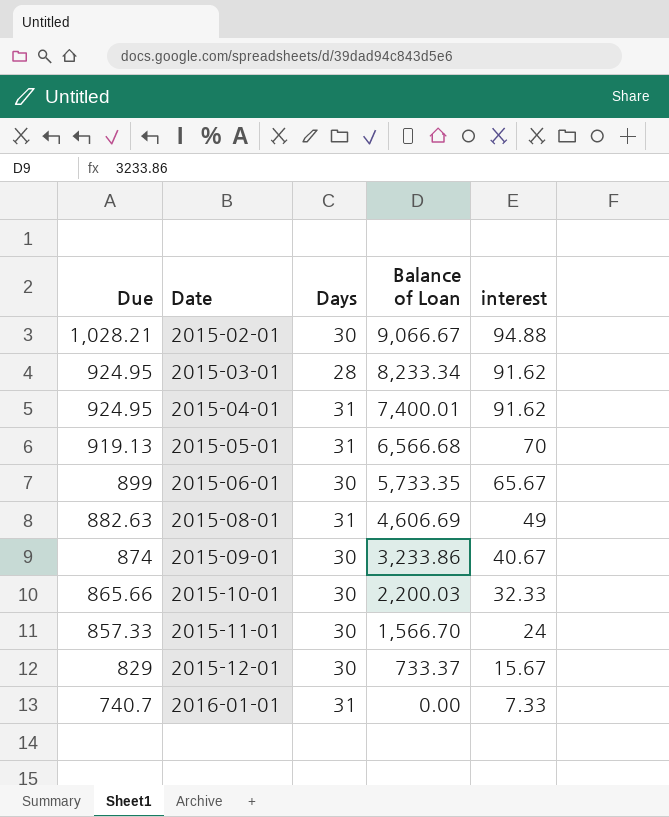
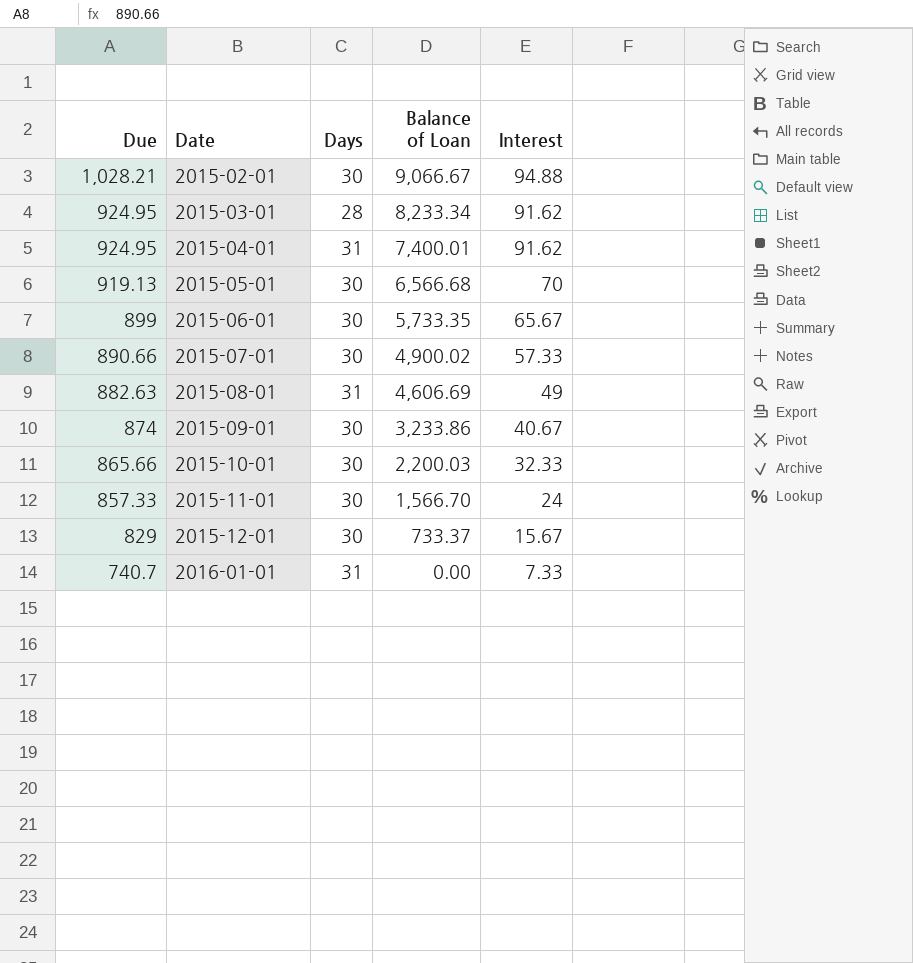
column name: interest -> Interest
2015-05-01 | Days: 31 -> 30
row 2015-07-01: none -> 890.66 | 30 | 4,900.02 | 57.33

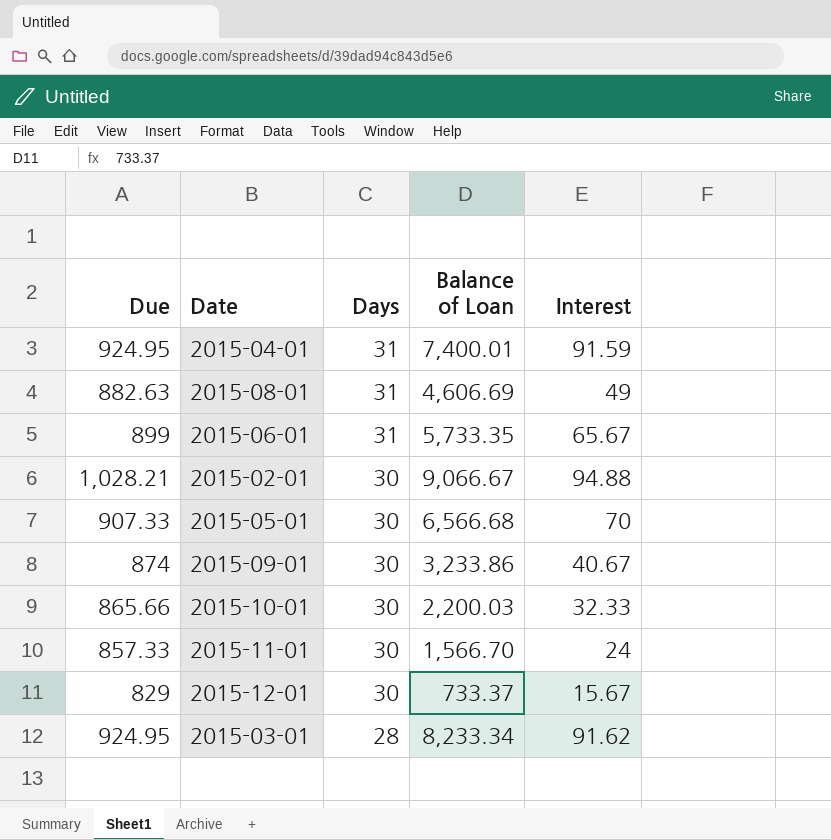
row order: Due descending -> Days descending
row 2015-07-01: 890.66 | 30 | 4,900.02 | 57.33 -> none
row 2016-01-01: 740.7 | 31 | 0.00 | 7.33 -> none
2015-04-01 | Interest: 91.62 -> 91.59
2015-06-01 | Days: 30 -> 31
2015-05-01 | Due: 919.13 -> 907.33

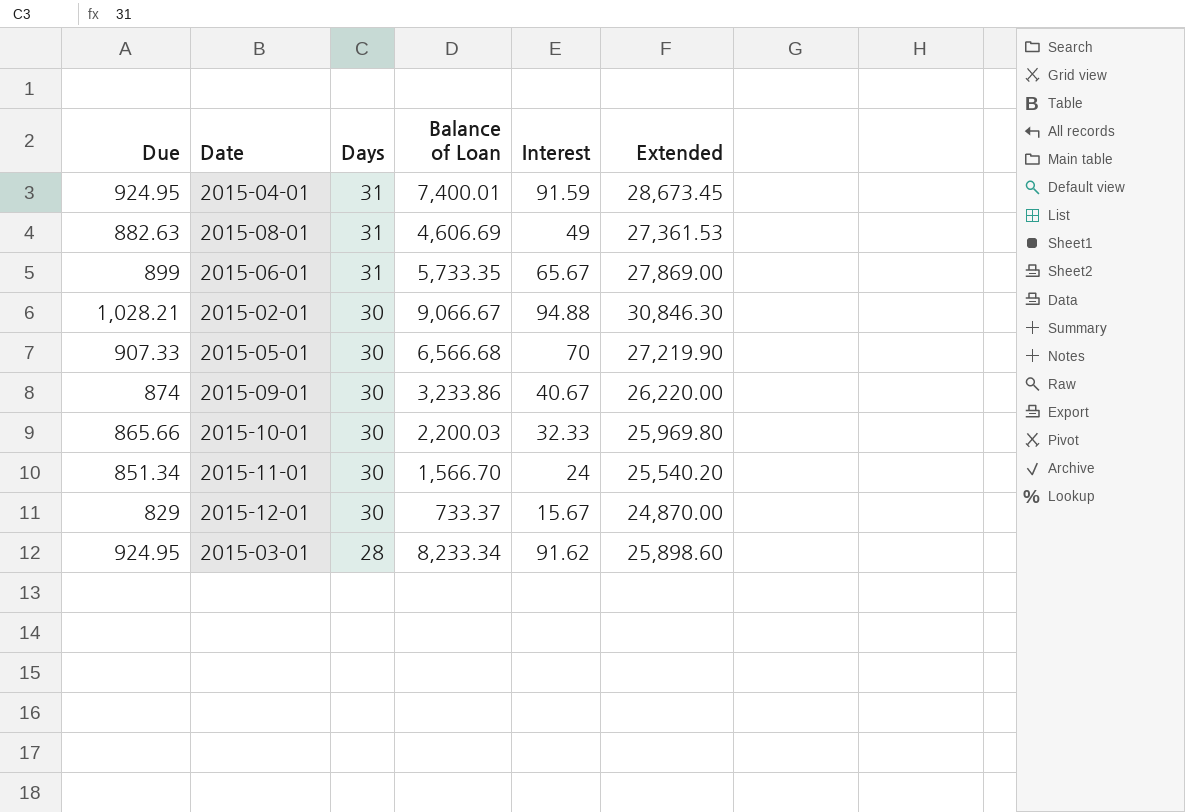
column Extended | formula: none -> [Due] * [Days]
2015-11-01 | Due: 857.33 -> 851.34

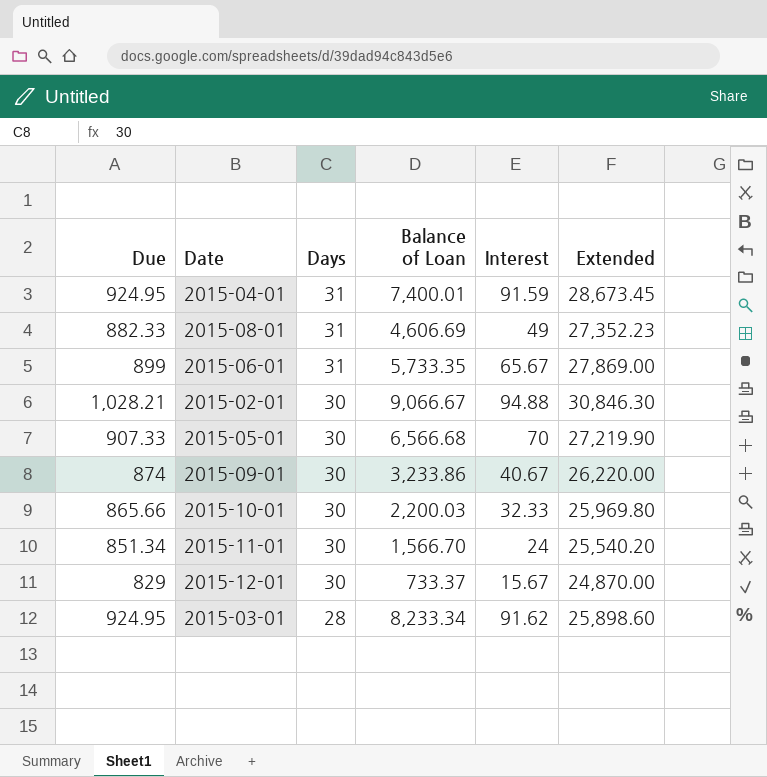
2015-08-01 | Due: 882.63 -> 882.33
2015-08-01 | Extended: 27,361.53 -> 27,352.23

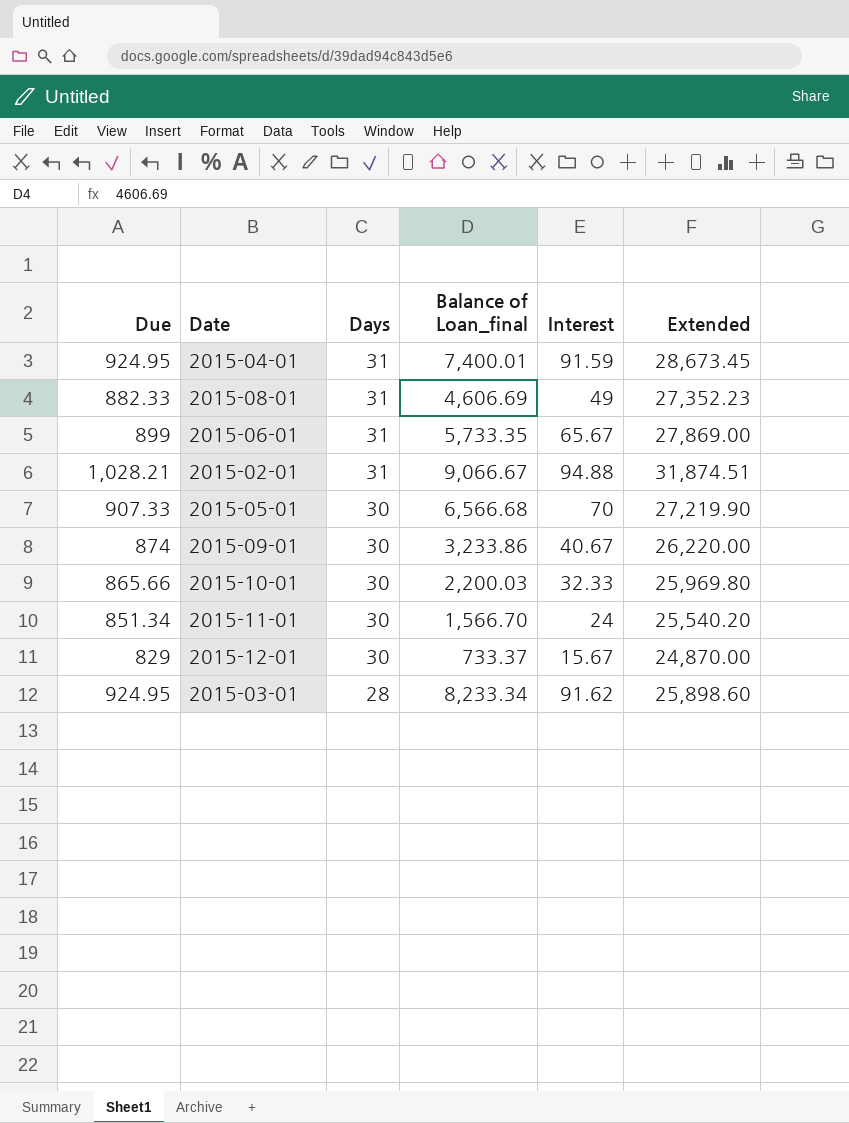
column name: Balance of Loan -> Balance of Loan_final
2015-02-01 | Days: 30 -> 31
2015-02-01 | Extended: 30,846.30 -> 31,874.51

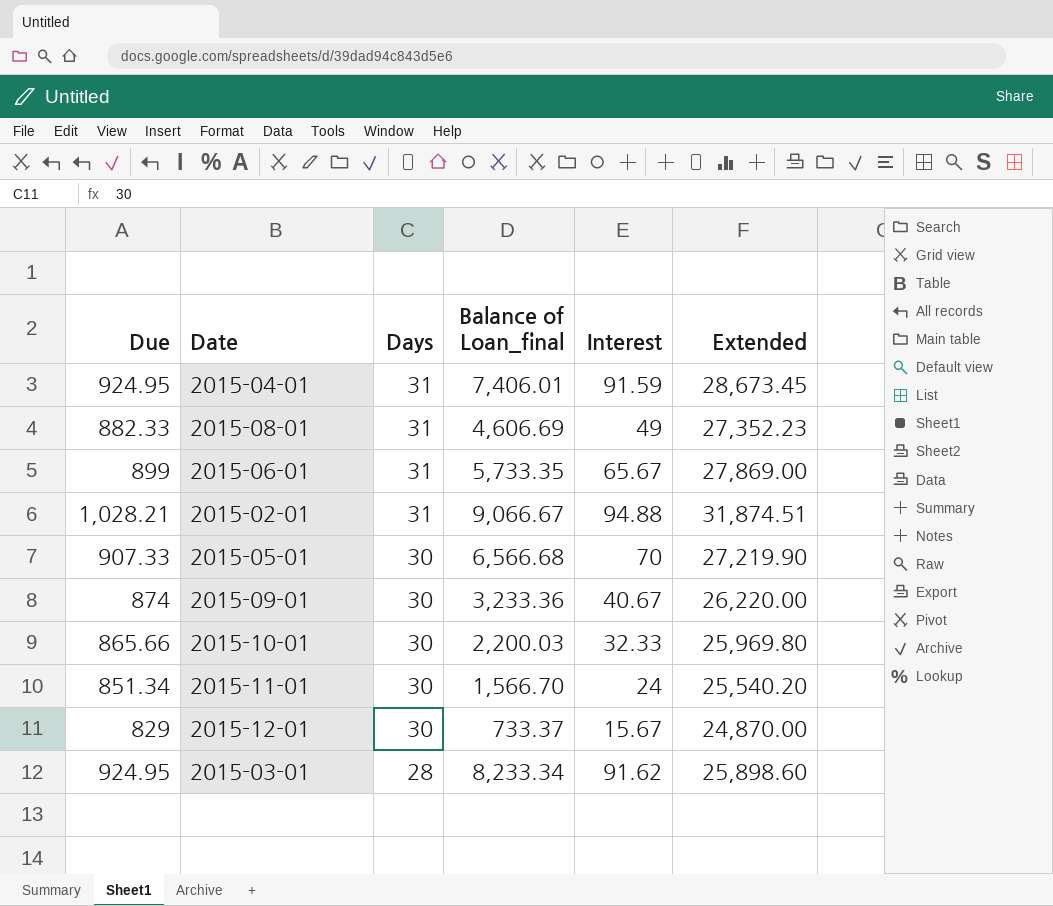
2015-04-01 | Balance of Loan_final: 7,400.01 -> 7,406.01
2015-09-01 | Balance of Loan_final: 3,233.86 -> 3,233.36

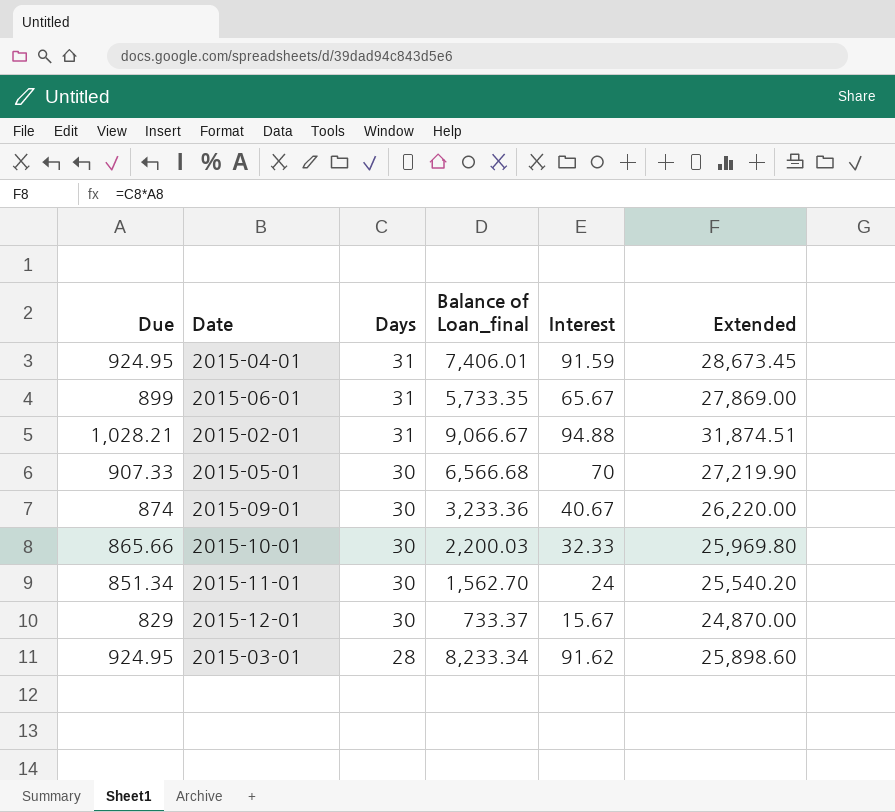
row 2015-08-01: 882.33 | 31 | 4,606.69 | 49 | 27,352.23 -> none
2015-11-01 | Balance of Loan_final: 1,566.70 -> 1,562.70

